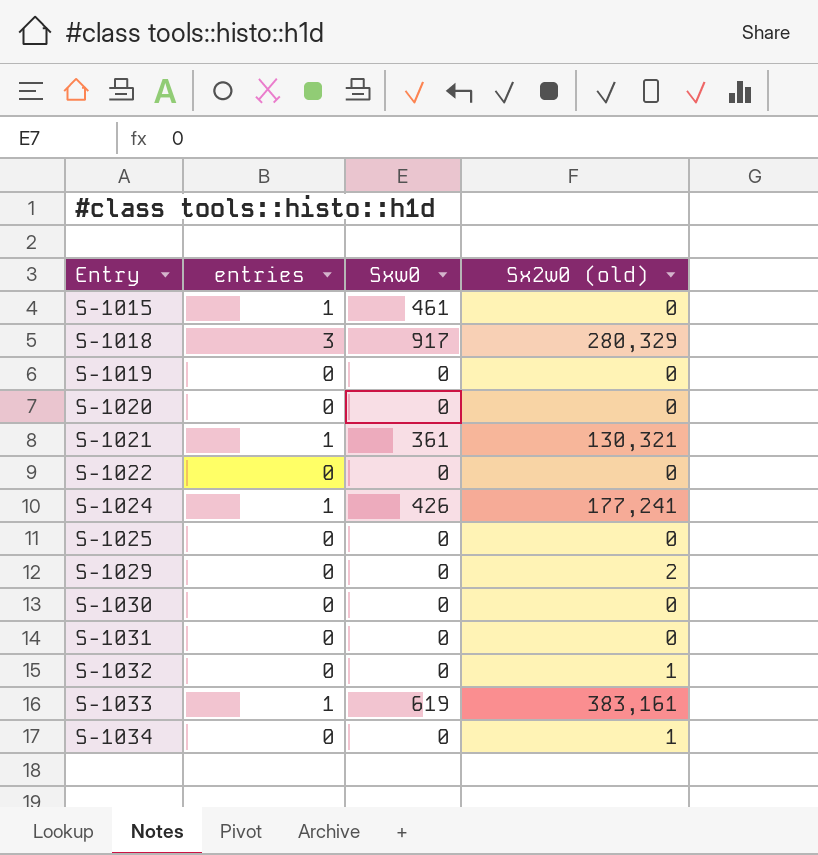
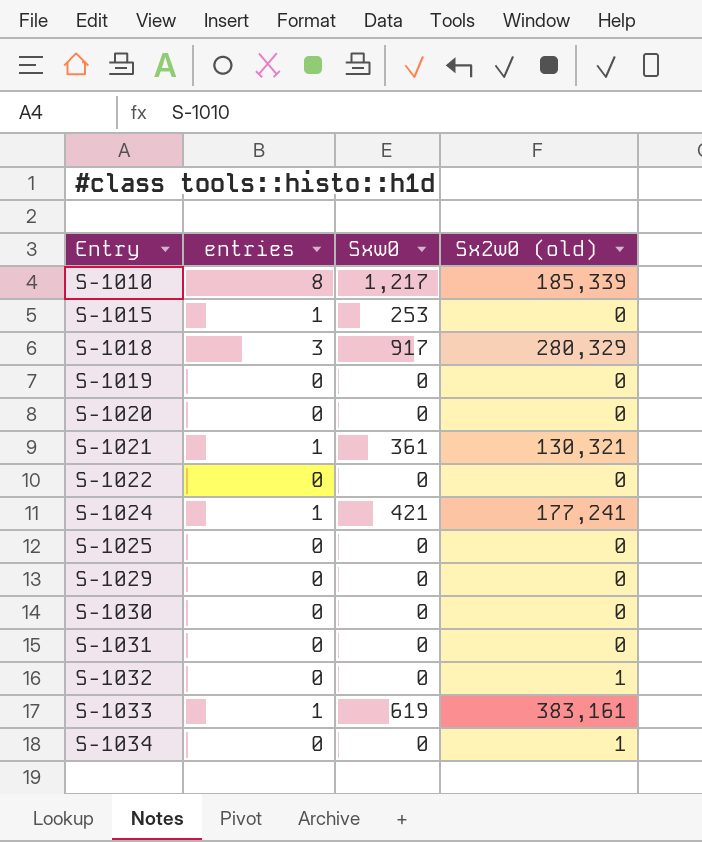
row S-1010: none -> 8 | 1,217 | 185,339
S-1015 | Sxw0: 461 -> 253
S-1024 | Sxw0: 426 -> 421
S-1029 | Sx2w0 (old): 2 -> 0

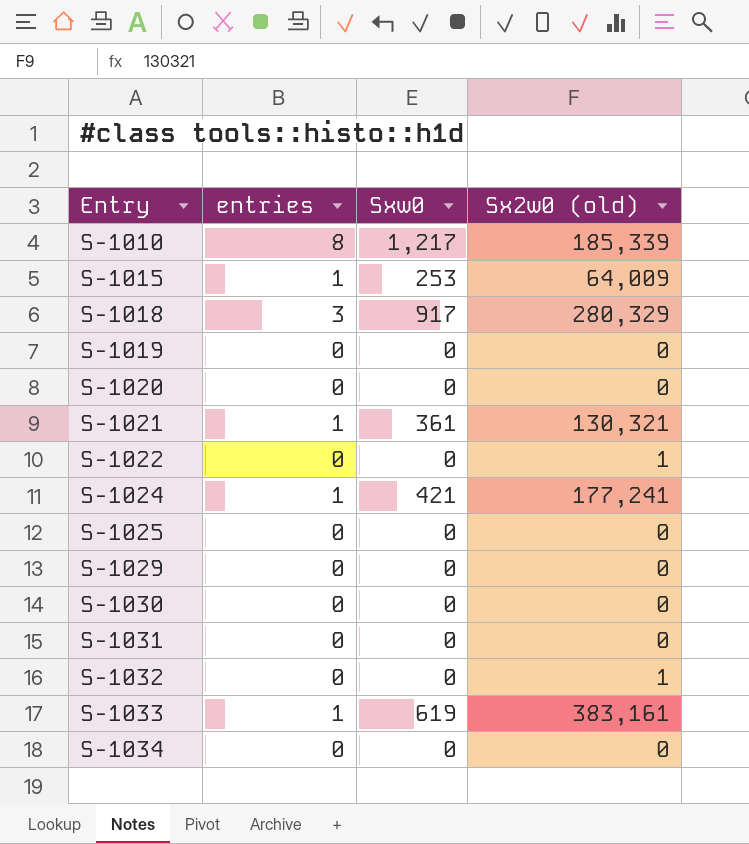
S-1015 | Sx2w0 (old): 0 -> 64,009
S-1022 | Sx2w0 (old): 0 -> 1
S-1034 | Sx2w0 (old): 1 -> 0

